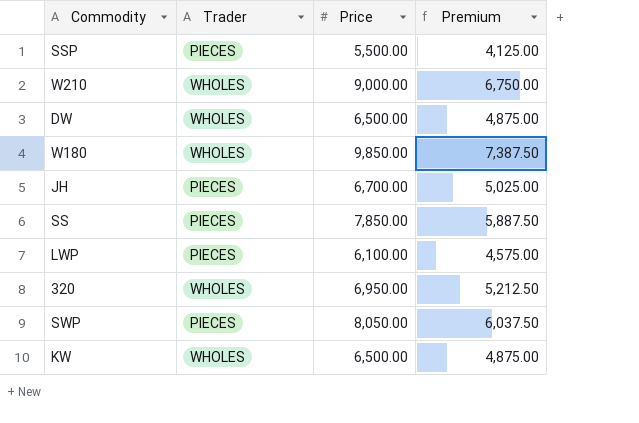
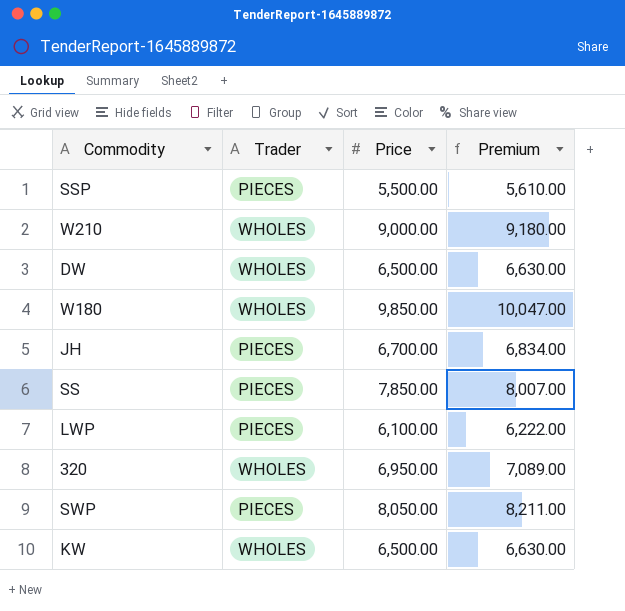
column Premium | formula: [Price] * 0.75 -> [Price] * 1.02

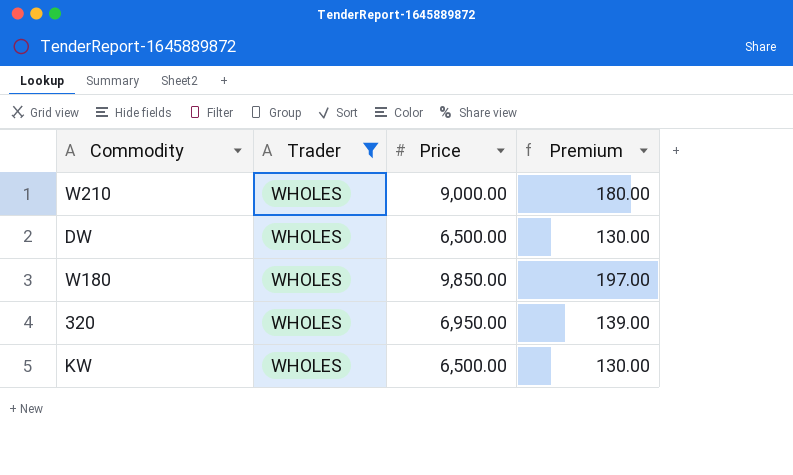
filter: none -> Trader = WHOLES
column Premium | formula: [Price] * 1.02 -> [Price] * 0.02

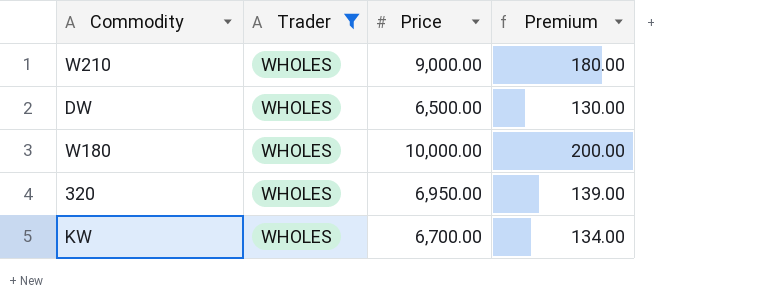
W180 | Price: 9,850.00 -> 10,000.00
W180 | Premium: 197.00 -> 200.00
KW | Price: 6,500.00 -> 6,700.00
KW | Premium: 130.00 -> 134.00

